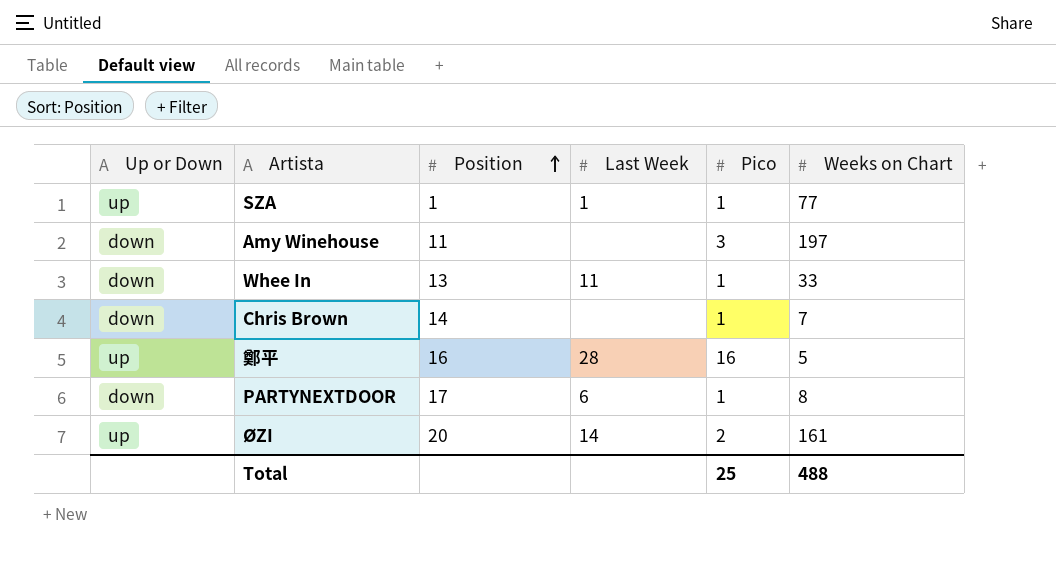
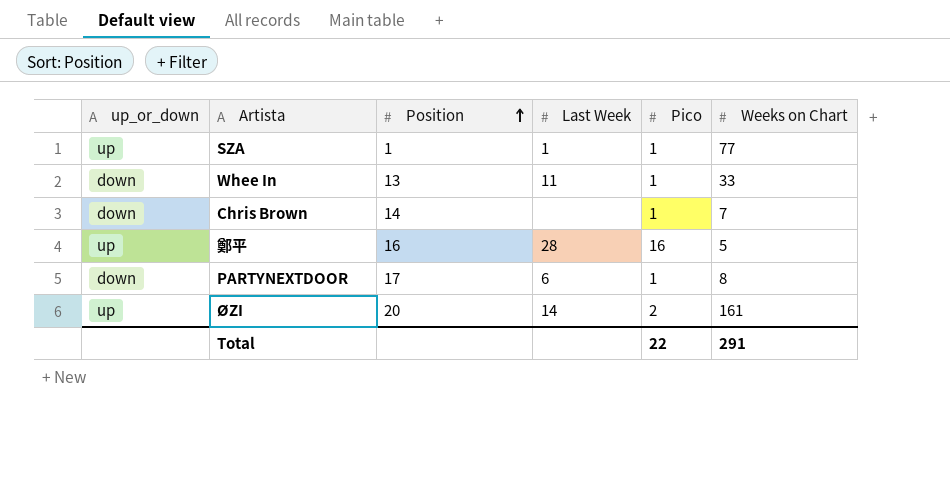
column name: Up or Down -> up_or_down
row Amy Winehouse: down | 11 | none | 3 | 197 -> none
Total | Pico: 25 -> 22
Total | Weeks on Chart: 488 -> 291

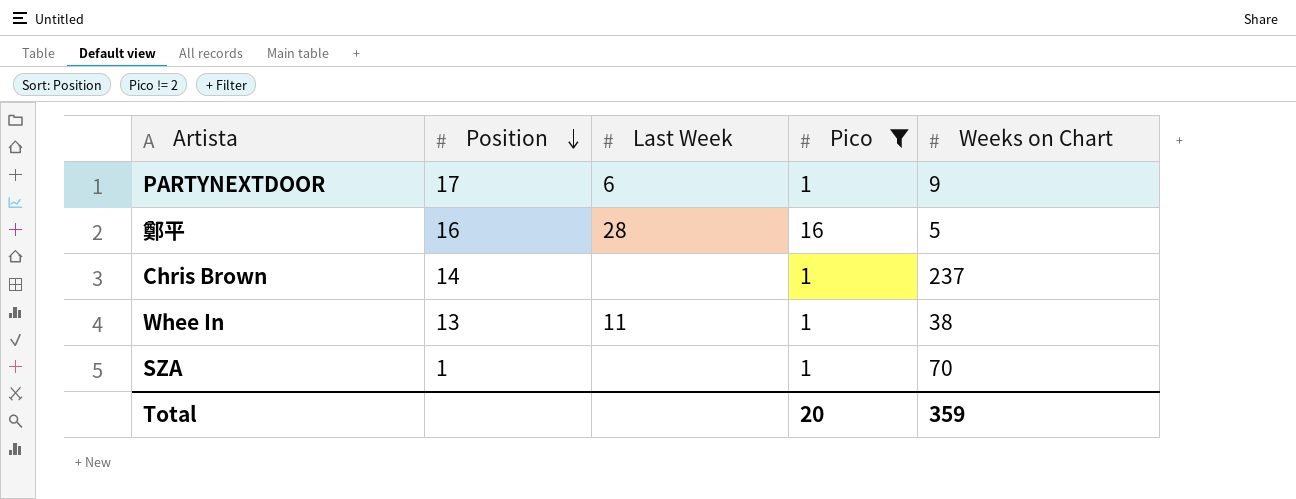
filter: none -> Pico != 2
row order: Position ascending -> Position descending
column up_or_down | position: 1 -> none
PARTYNEXTDOOR | Weeks on Chart: 8 -> 9
Chris Brown | Weeks on Chart: 7 -> 237
Whee In | Weeks on Chart: 33 -> 38
SZA | Last Week: 1 -> none
SZA | Weeks on Chart: 77 -> 70
Total | Pico: 22 -> 20
Total | Weeks on Chart: 291 -> 359

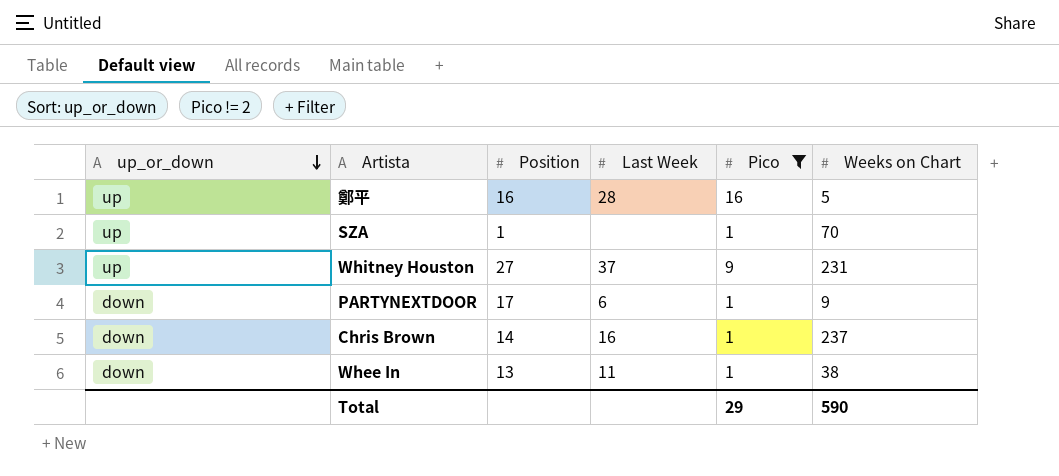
row order: Position descending -> up_or_down descending
column up_or_down | position: none -> 1
row Whitney Houston: none -> up | 27 | 37 | 9 | 231
Chris Brown | Last Week: none -> 16
Total | Pico: 20 -> 29
Total | Weeks on Chart: 359 -> 590

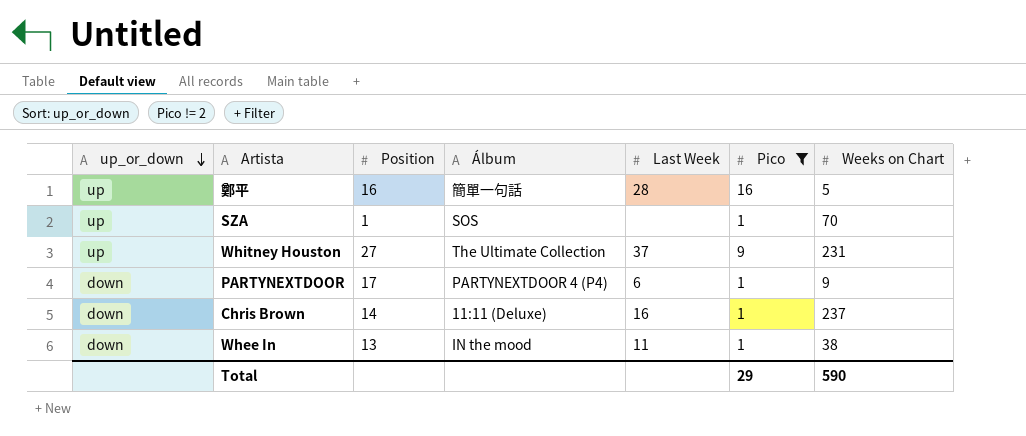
column Álbum | position: none -> 4

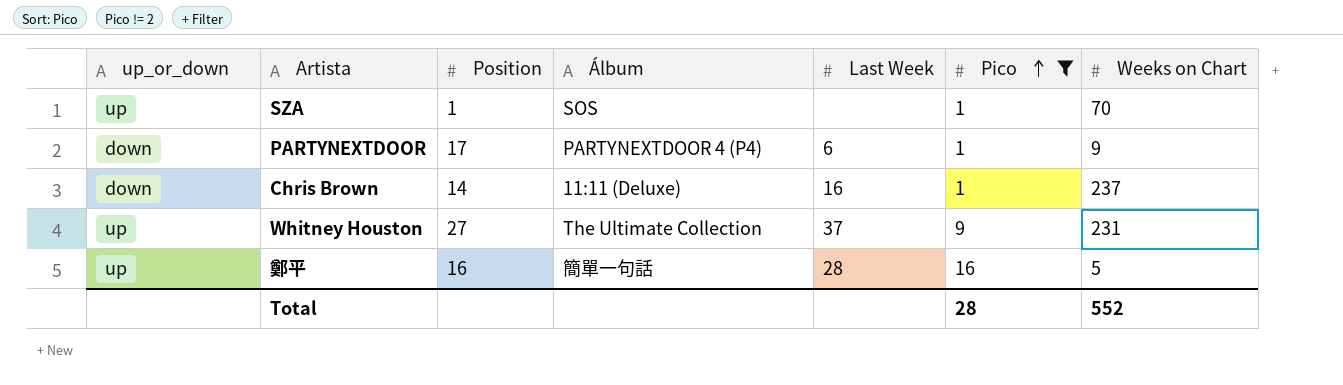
row order: up_or_down descending -> Pico ascending
row Whee In: down | 13 | IN the mood | 11 | 1 | 38 -> none
Total | Pico: 29 -> 28
Total | Weeks on Chart: 590 -> 552

